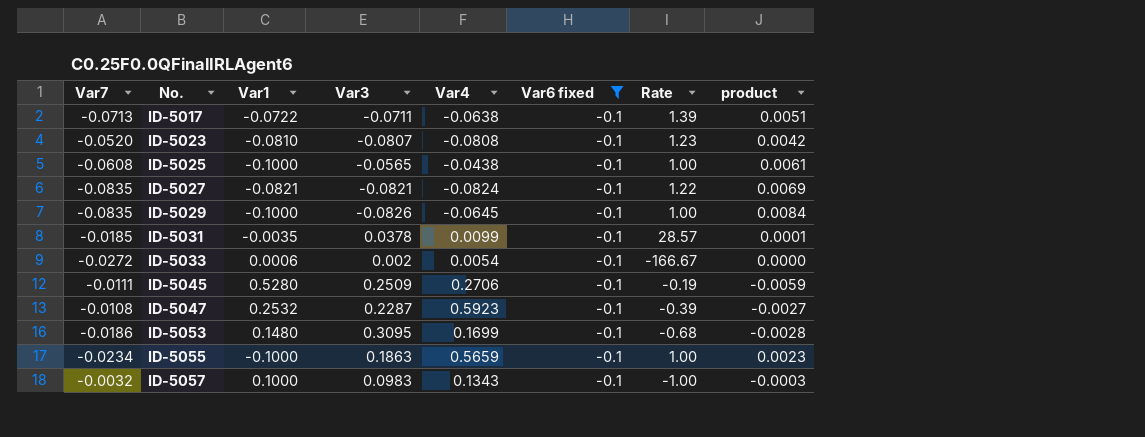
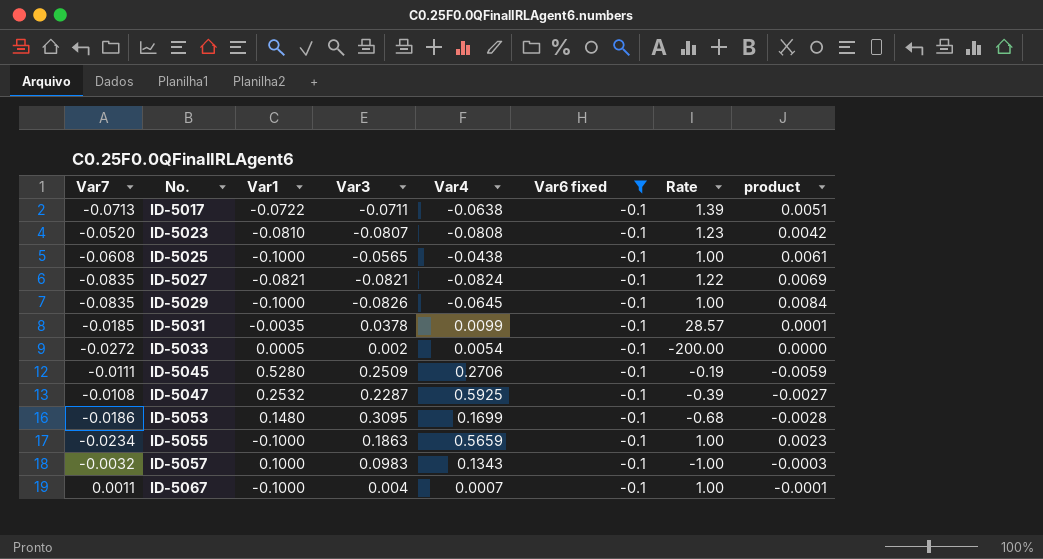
ID-5033 | Var1: 0.0006 -> 0.0005
ID-5033 | Rate: -166.67 -> -200.00
ID-5047 | Var4: 0.5923 -> 0.5925
row ID-5067: none -> 0.0011 | -0.1000 | 0.004 | 0.0007 | -0.1 | 1.00 | -0.0001

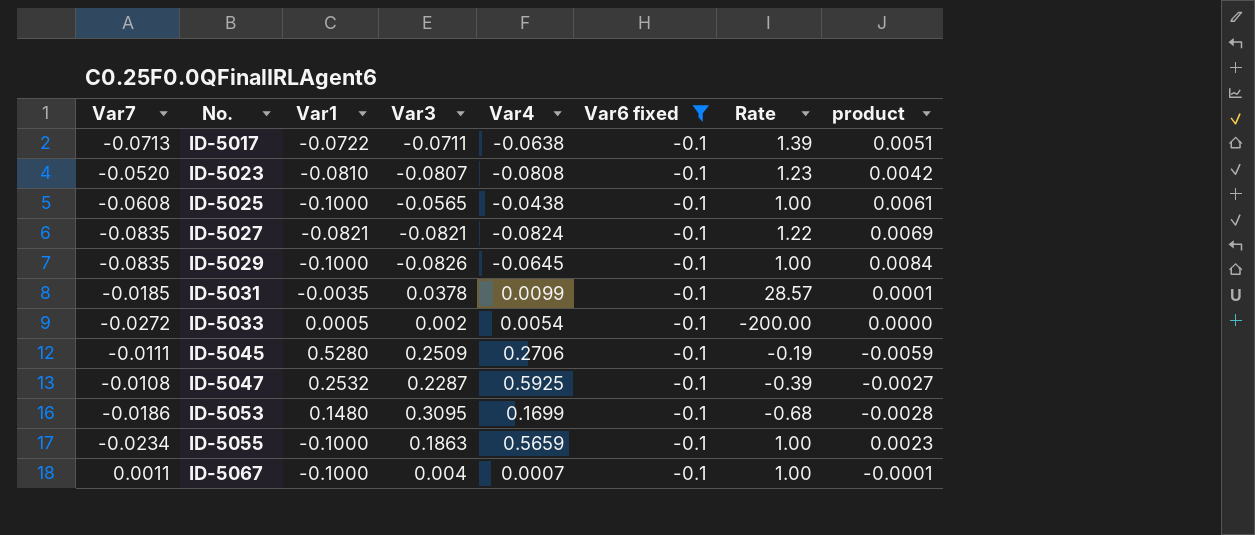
row ID-5057: -0.0032 | 0.1000 | 0.0983 | 0.1343 | -0.1 | -1.00 | -0.0003 -> none

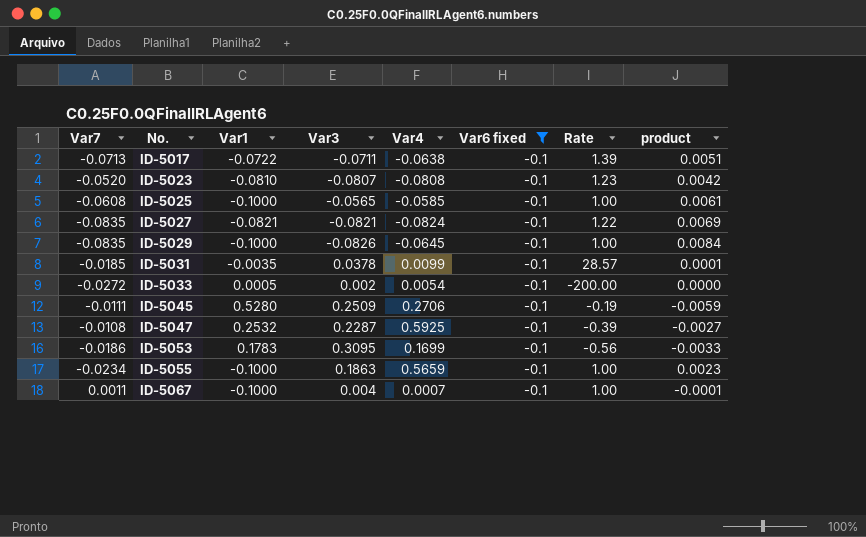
ID-5025 | Var4: -0.0438 -> -0.0585
ID-5053 | Var1: 0.1480 -> 0.1783
ID-5053 | Rate: -0.68 -> -0.56
ID-5053 | product: -0.0028 -> -0.0033

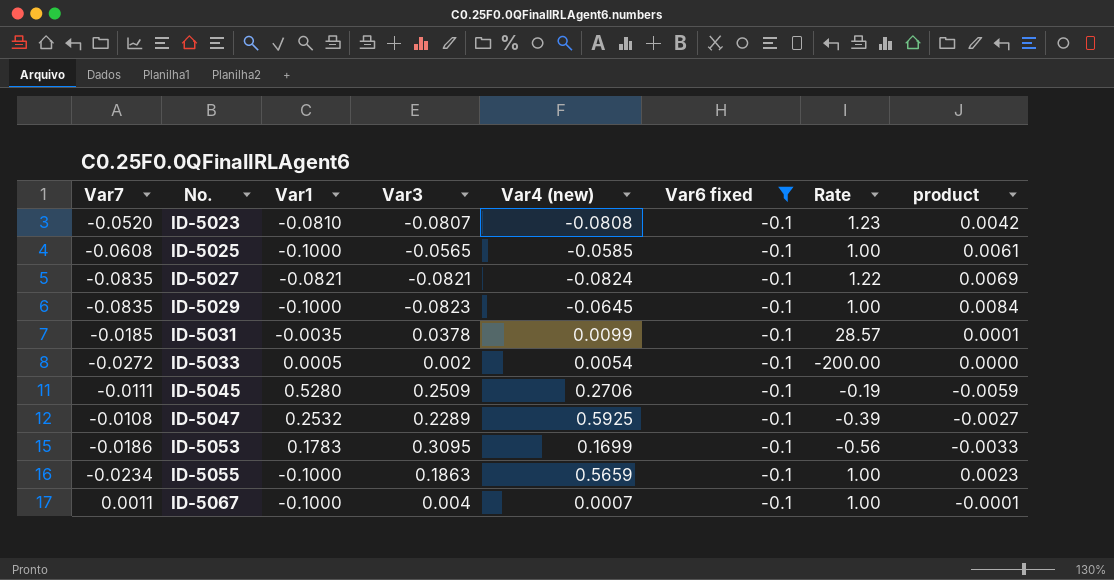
column name: Var4 -> Var4 (new)
row ID-5017: -0.0713 | -0.0722 | -0.0711 | -0.0638 | -0.1 | 1.39 | 0.0051 -> none
ID-5029 | Var3: -0.0826 -> -0.0823
ID-5047 | Var3: 0.2287 -> 0.2289

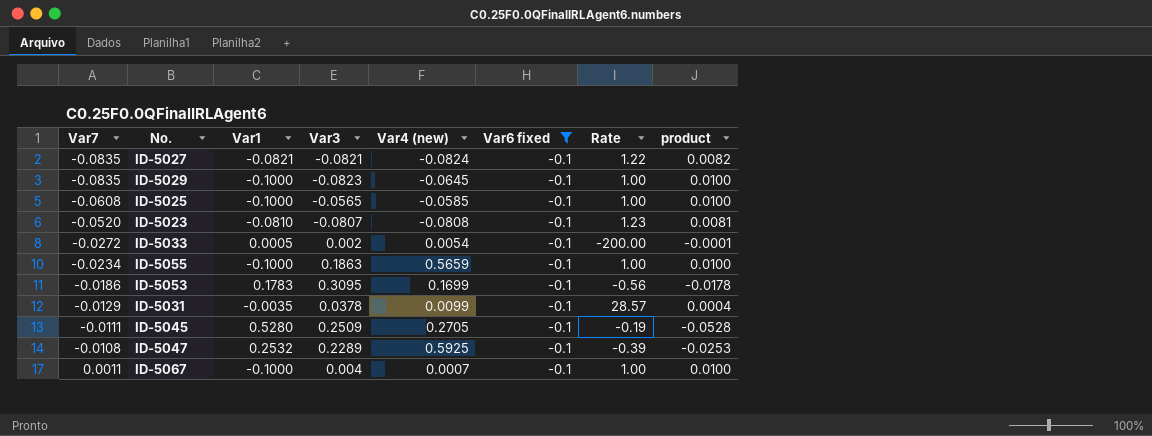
row order: No. ascending -> Var7 ascending
column product | formula: [Var7] * [Var1] -> [Var1] * [Var6 fixed]
ID-5031 | Var7: -0.0185 -> -0.0129
ID-5045 | Var4 (new): 0.2706 -> 0.2705

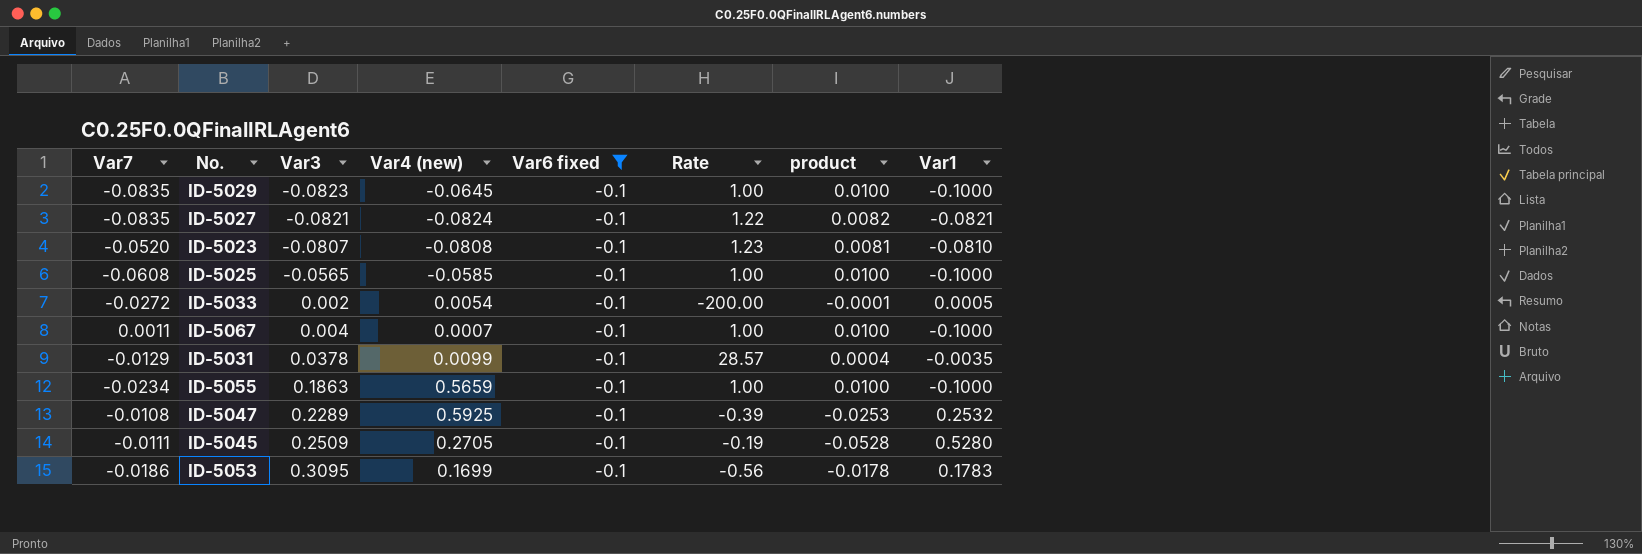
row order: Var7 ascending -> Var3 ascending
column Var1 | position: 3 -> 8

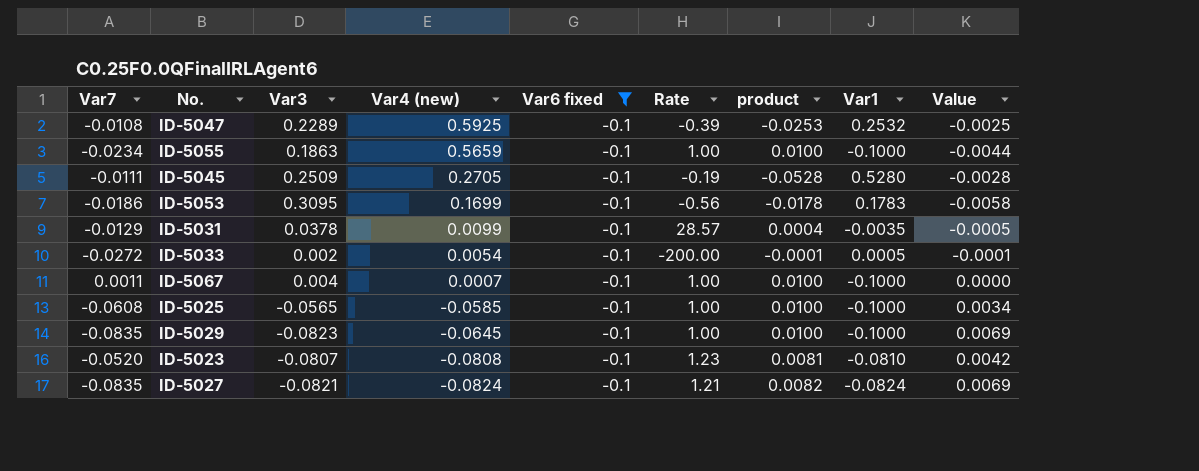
row order: Var3 ascending -> Var4 (new) descending
column Value | formula: none -> [Var7] * [Var3]
ID-5027 | Rate: 1.22 -> 1.21
ID-5027 | Var1: -0.0821 -> -0.0824

